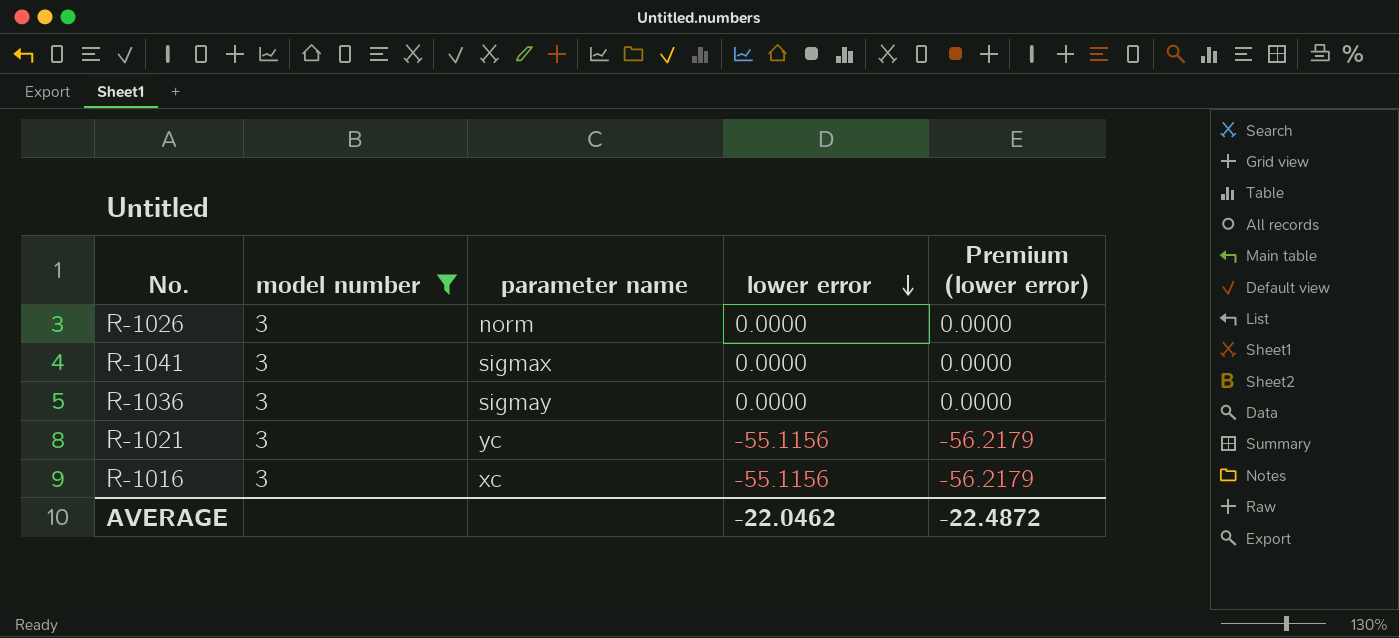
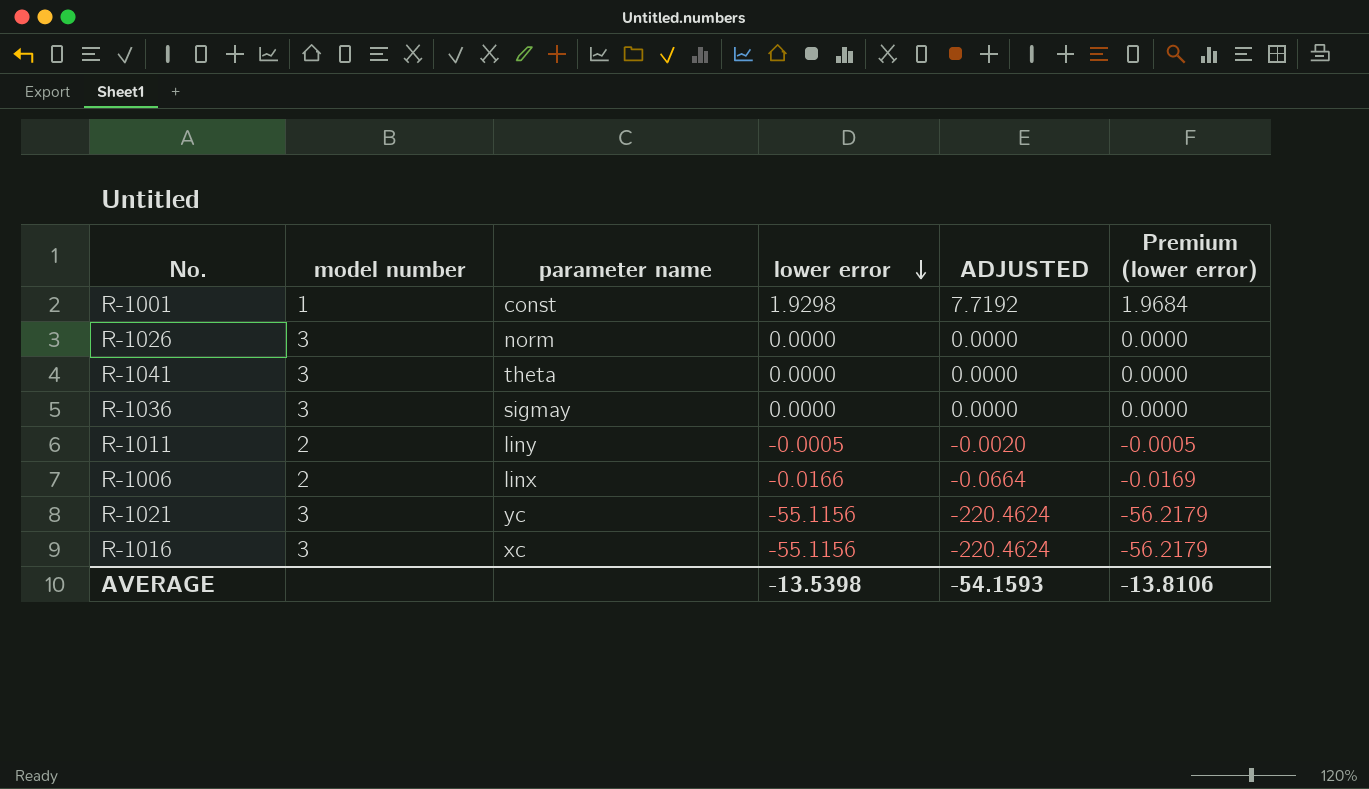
filter: model number = 3 -> none
column ADJUSTED | formula: none -> [lower error] * 4
R-1041 | parameter name: sigmax -> theta
AVERAGE | lower error: -22.0462 -> -13.5398
AVERAGE | Premium (lower error): -22.4872 -> -13.8106

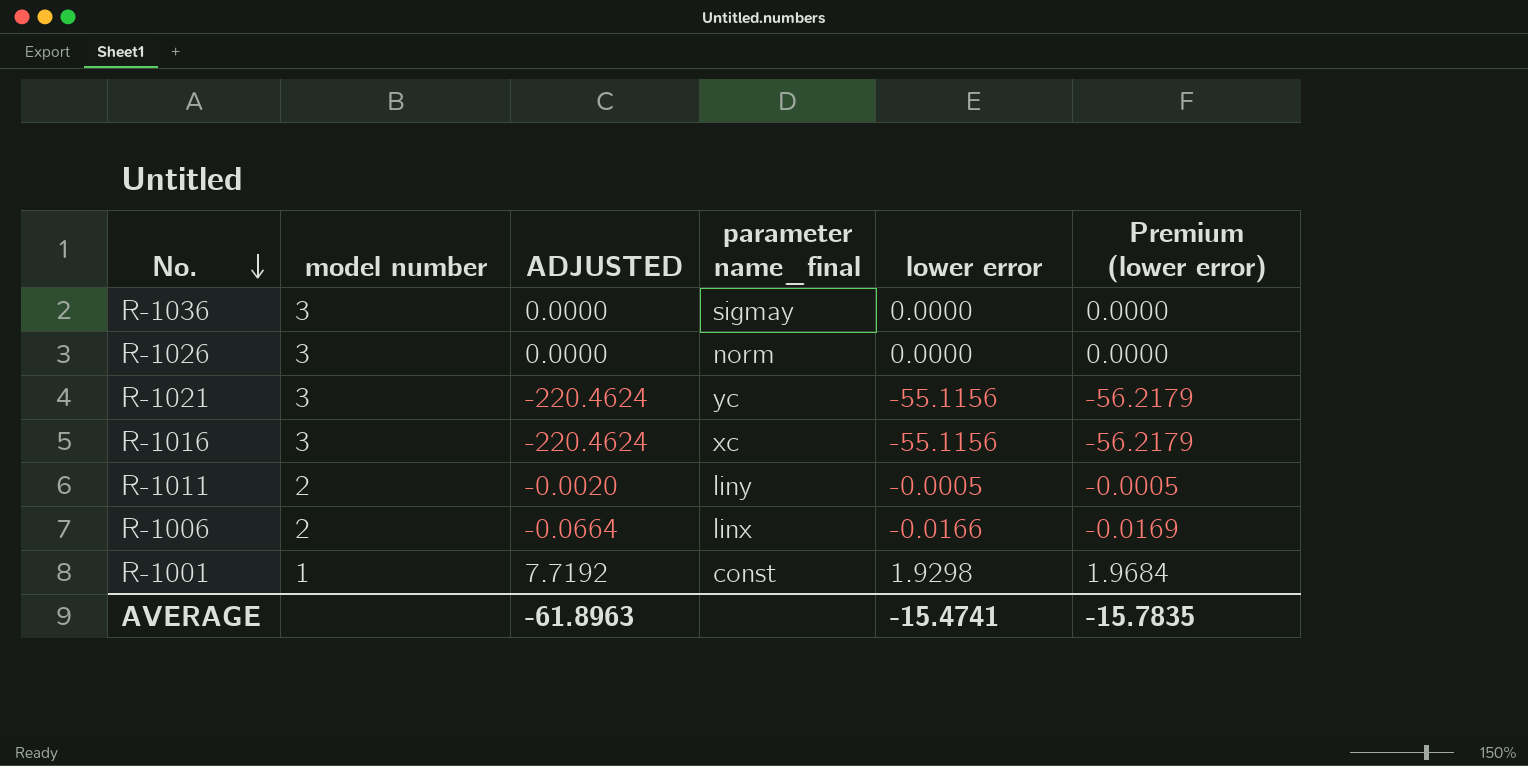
row order: lower error descending -> No. descending
column ADJUSTED | position: 5 -> 3
column name: parameter name -> parameter name_final
row R-1041: 3 | theta | 0.0000 | 0.0000 | 0.0000 -> none
AVERAGE | ADJUSTED: -54.1593 -> -61.8963
AVERAGE | lower error: -13.5398 -> -15.4741
AVERAGE | Premium (lower error): -13.8106 -> -15.7835

